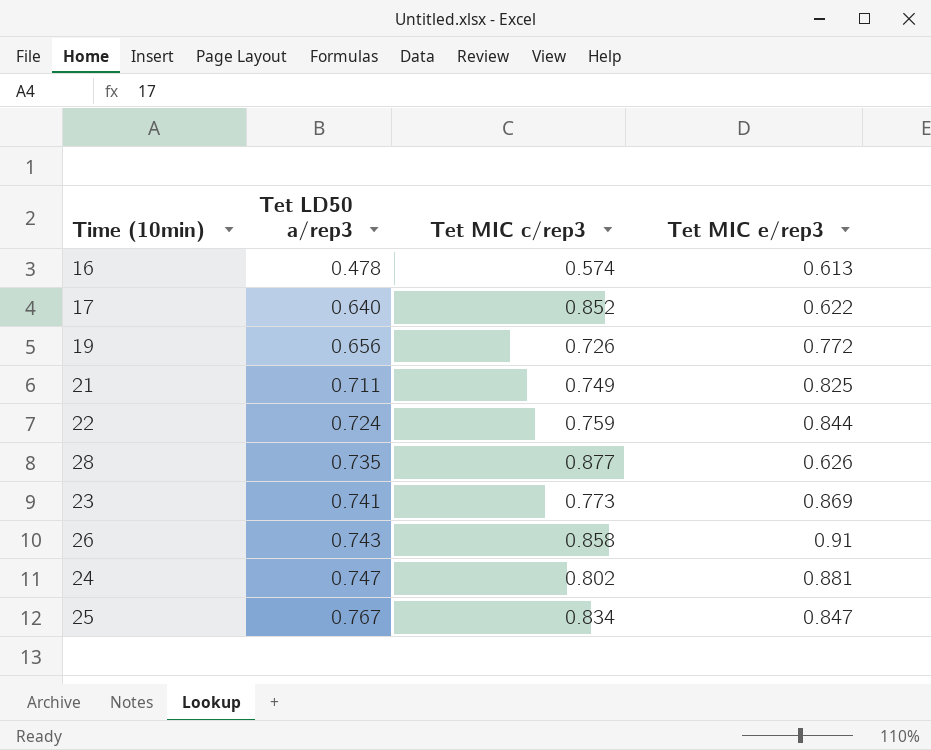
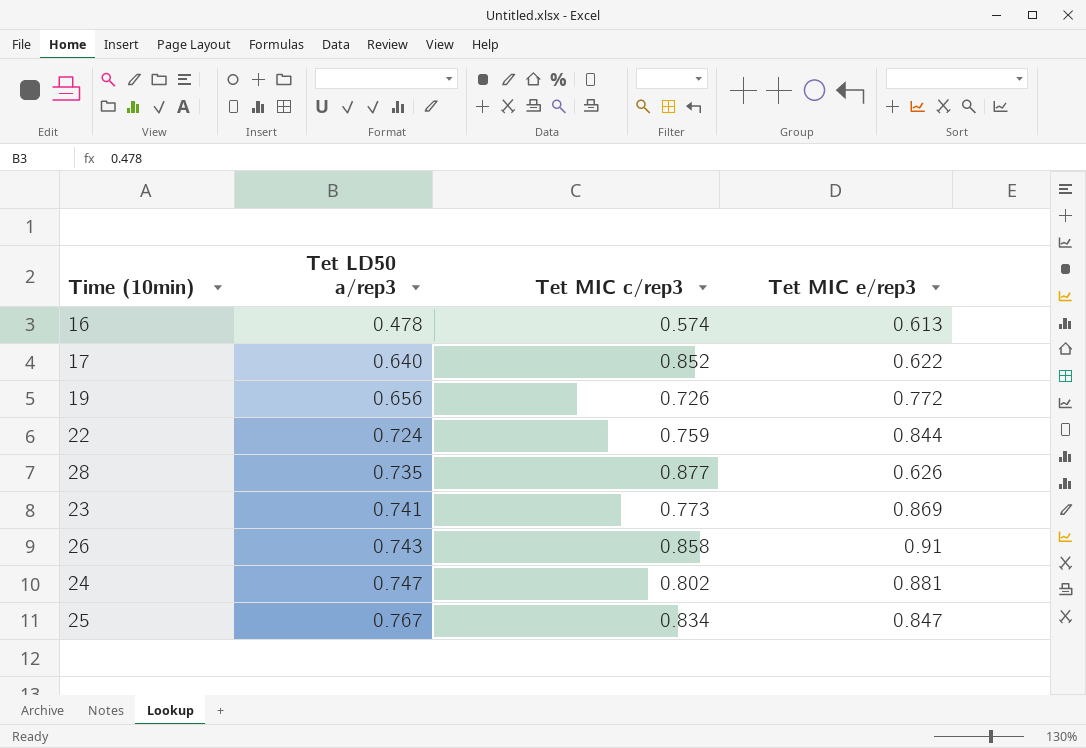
row 21: 0.711 | 0.749 | 0.825 -> none

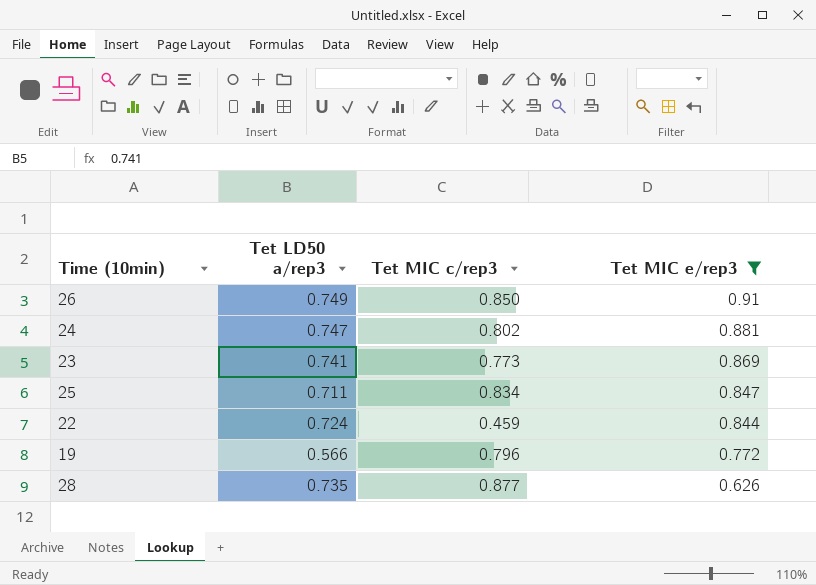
filter: none -> Tet MIC e/rep3 >= 0.626
row order: Tet LD50 a/rep3 ascending -> Tet MIC e/rep3 descending
26 | Tet LD50 a/rep3: 0.743 -> 0.749
26 | Tet MIC c/rep3: 0.858 -> 0.850
25 | Tet LD50 a/rep3: 0.767 -> 0.711
22 | Tet MIC c/rep3: 0.759 -> 0.459
19 | Tet LD50 a/rep3: 0.656 -> 0.566
19 | Tet MIC c/rep3: 0.726 -> 0.796

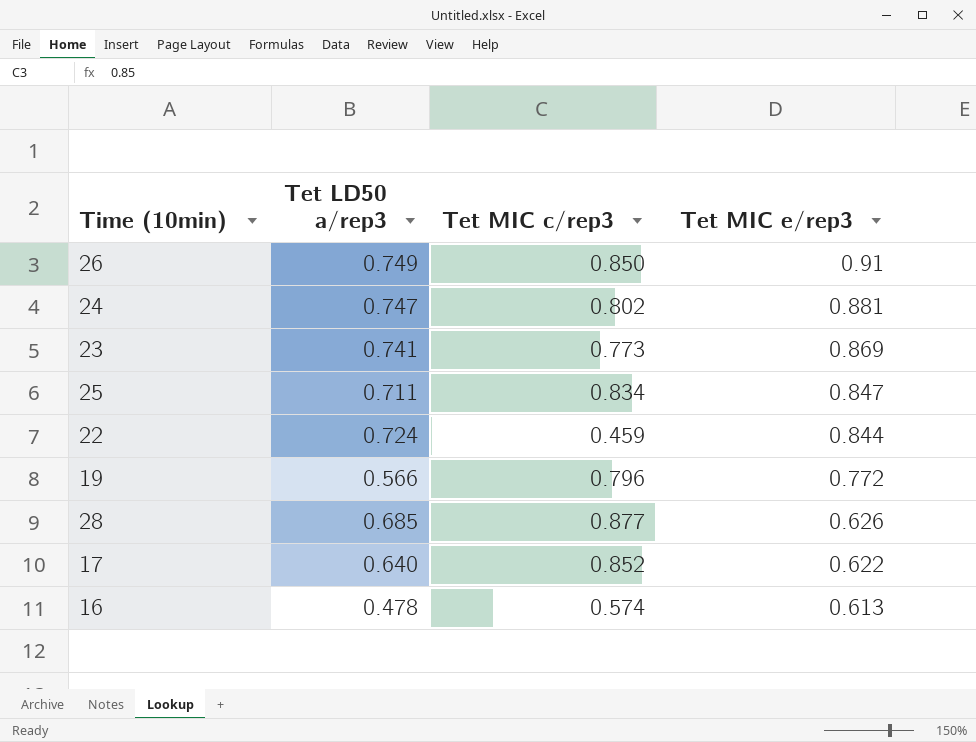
filter: Tet MIC e/rep3 >= 0.626 -> none
28 | Tet LD50 a/rep3: 0.735 -> 0.685

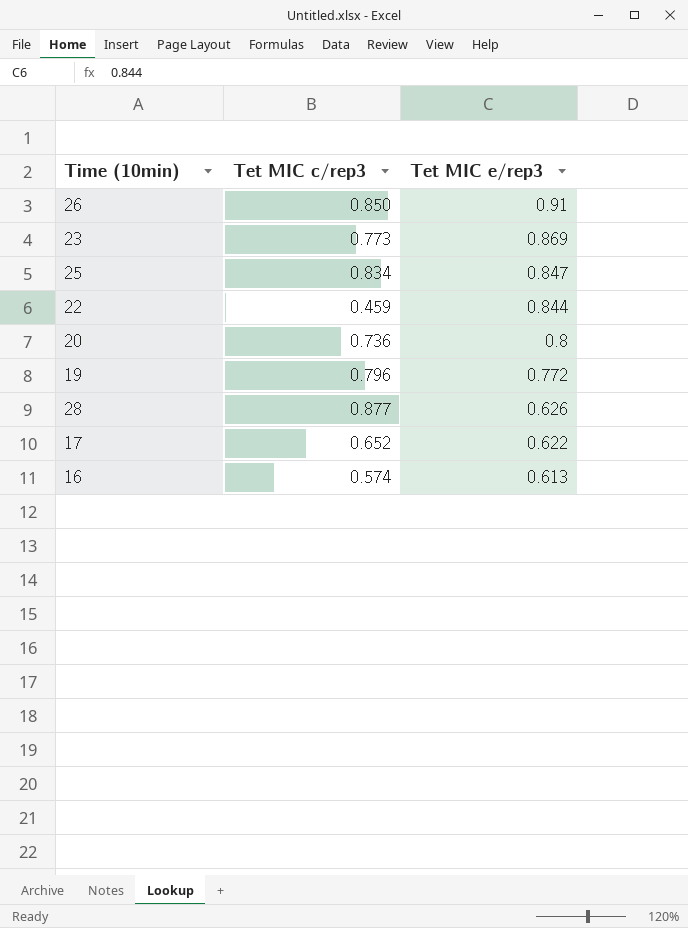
column Tet LD50 a/rep3 | position: 2 -> none
row 24: 0.747 | 0.802 | 0.881 -> none
row 20: none -> 0.736 | 0.8
17 | Tet MIC c/rep3: 0.852 -> 0.652

